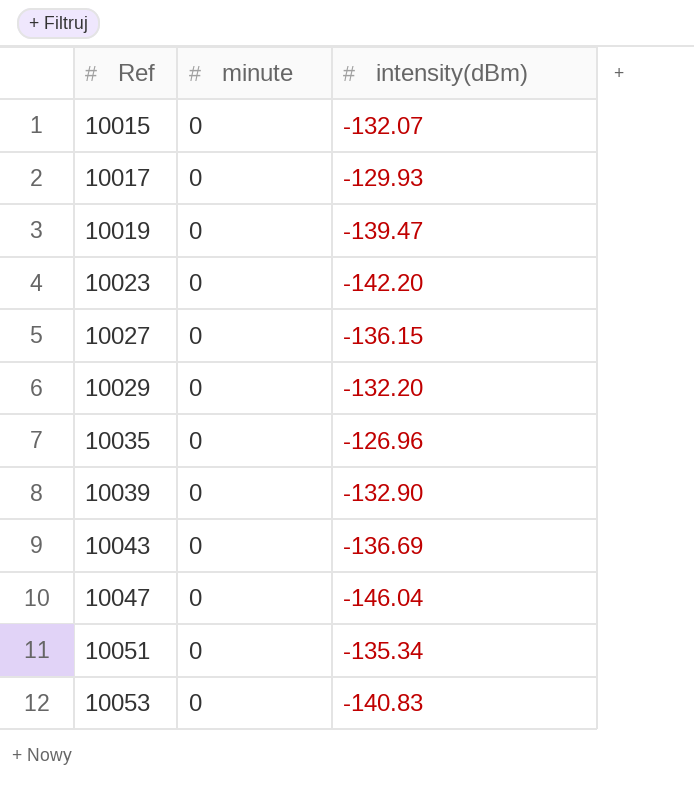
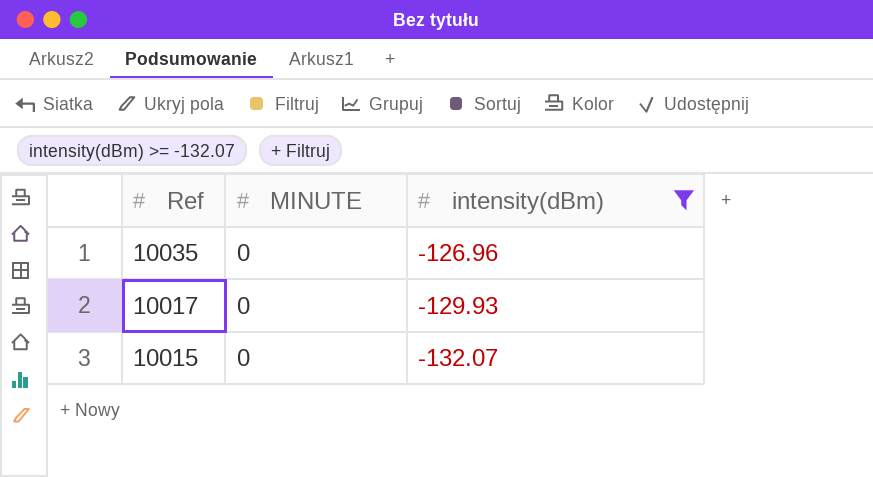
filter: none -> intensity(dBm) >= -132.07
row order: Ref ascending -> Ref descending
column name: minute -> MINUTE

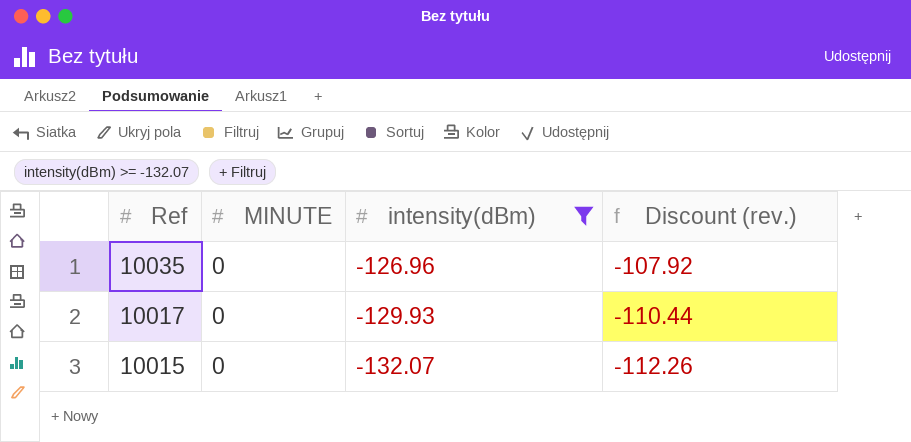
column Discount (rev.) | formula: none -> [intensity(dBm)] * 0.85

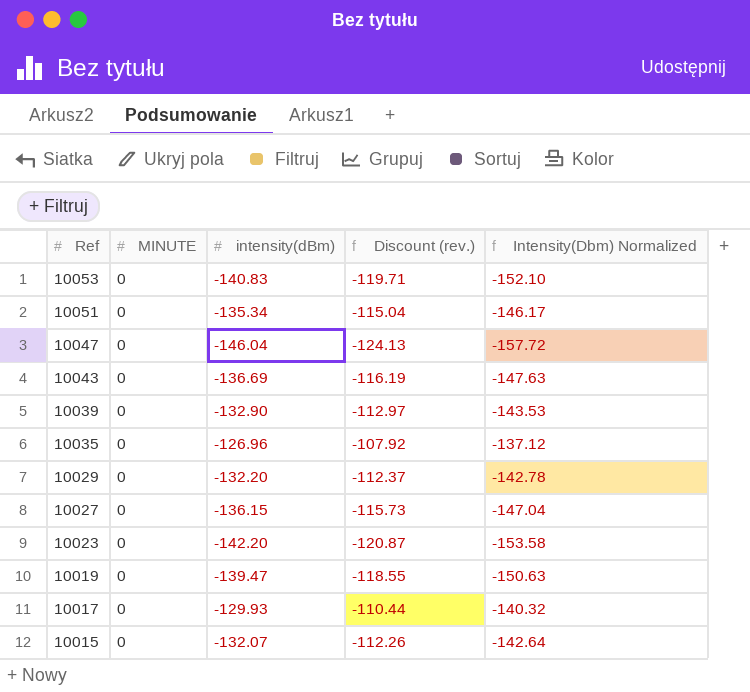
filter: intensity(dBm) >= -132.07 -> none
column Intensity(Dbm) Normalized | formula: none -> [intensity(dBm)] * 1.08

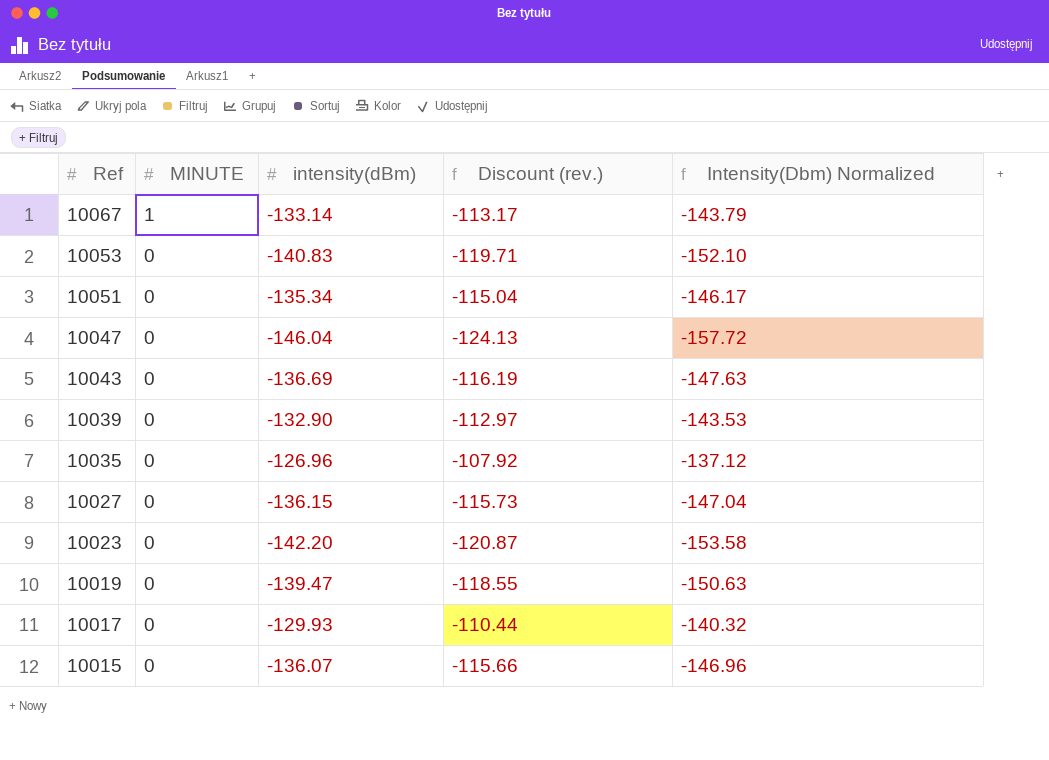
row 10029: 0 | -132.20 | -112.37 | -142.78 -> none
row 10067: none -> 1 | -133.14 | -113.17 | -143.79
10015 | intensity(dBm): -132.07 -> -136.07
10015 | Discount (rev.): -112.26 -> -115.66
10015 | Intensity(Dbm) Normalized: -142.64 -> -146.96

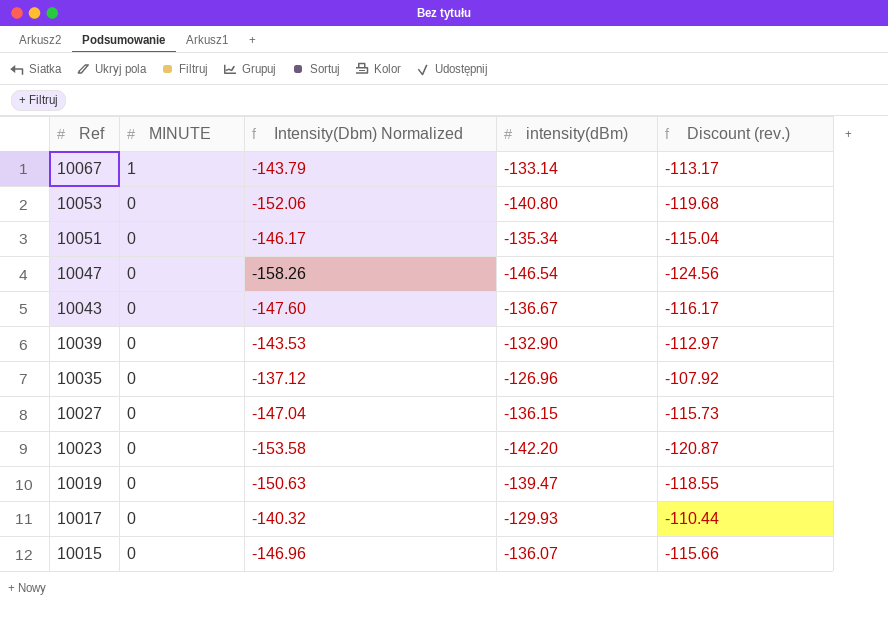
column Intensity(Dbm) Normalized | position: 5 -> 3
10053 | Intensity(Dbm) Normalized: -152.10 -> -152.06
10053 | intensity(dBm): -140.83 -> -140.80
10053 | Discount (rev.): -119.71 -> -119.68
10047 | Intensity(Dbm) Normalized: -157.72 -> -158.26
10047 | intensity(dBm): -146.04 -> -146.54
10047 | Discount (rev.): -124.13 -> -124.56
10043 | Intensity(Dbm) Normalized: -147.63 -> -147.60
10043 | intensity(dBm): -136.69 -> -136.67
10043 | Discount (rev.): -116.19 -> -116.17

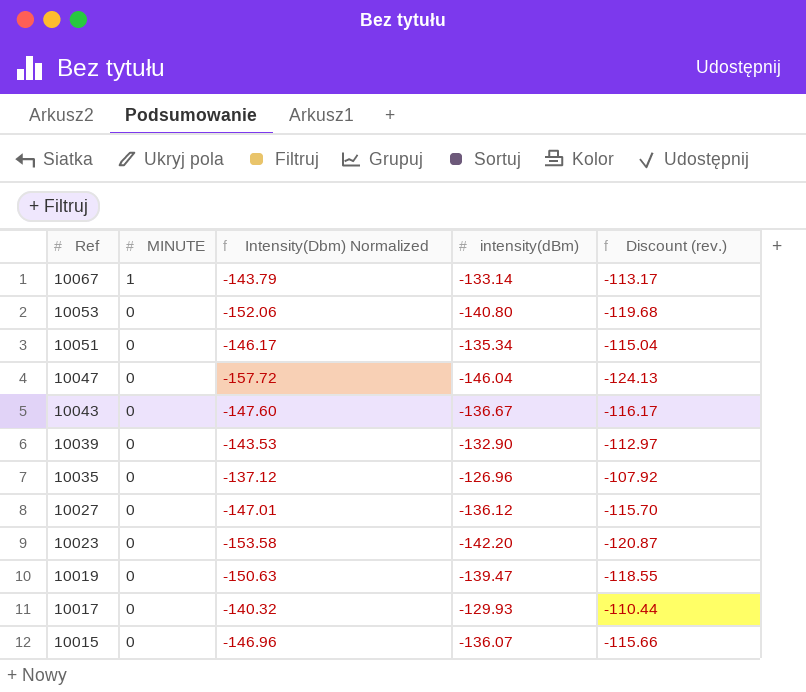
10047 | Intensity(Dbm) Normalized: -158.26 -> -157.72
10047 | intensity(dBm): -146.54 -> -146.04
10047 | Discount (rev.): -124.56 -> -124.13
10027 | Intensity(Dbm) Normalized: -147.04 -> -147.01
10027 | intensity(dBm): -136.15 -> -136.12
10027 | Discount (rev.): -115.73 -> -115.70

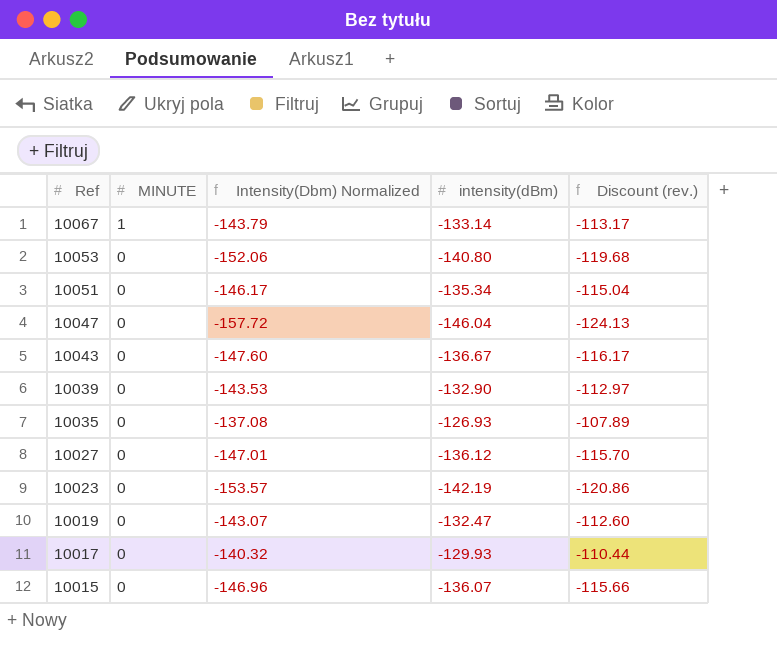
10035 | Intensity(Dbm) Normalized: -137.12 -> -137.08
10035 | intensity(dBm): -126.96 -> -126.93
10035 | Discount (rev.): -107.92 -> -107.89
10023 | Intensity(Dbm) Normalized: -153.58 -> -153.57
10023 | intensity(dBm): -142.20 -> -142.19
10023 | Discount (rev.): -120.87 -> -120.86
10019 | Intensity(Dbm) Normalized: -150.63 -> -143.07
10019 | intensity(dBm): -139.47 -> -132.47
10019 | Discount (rev.): -118.55 -> -112.60

